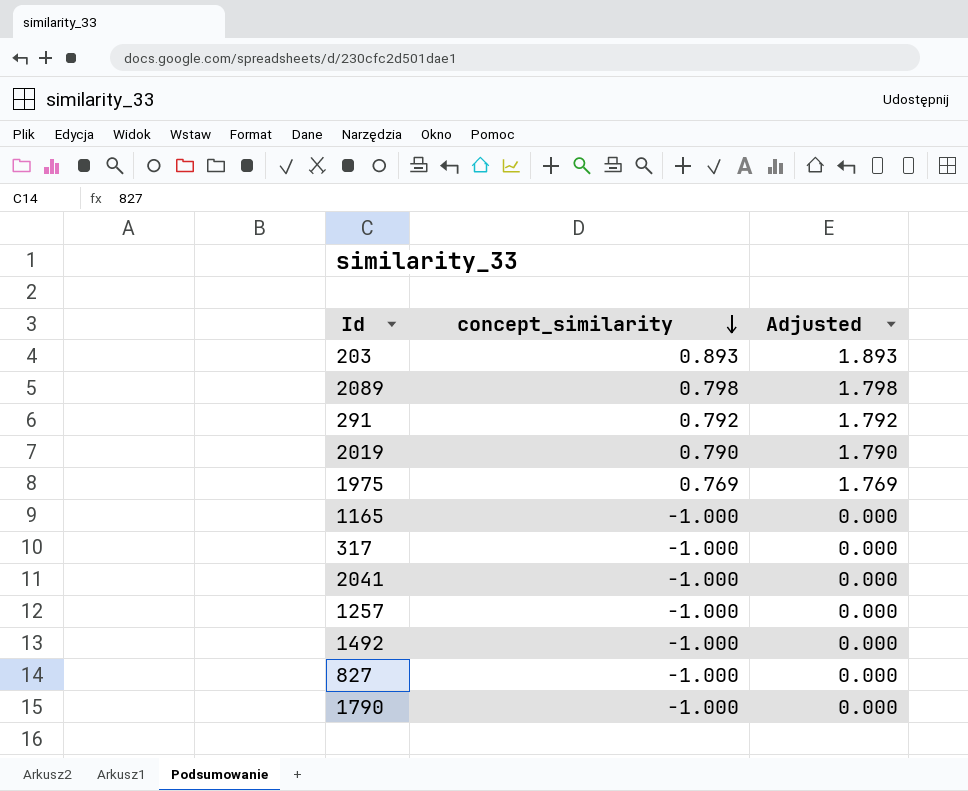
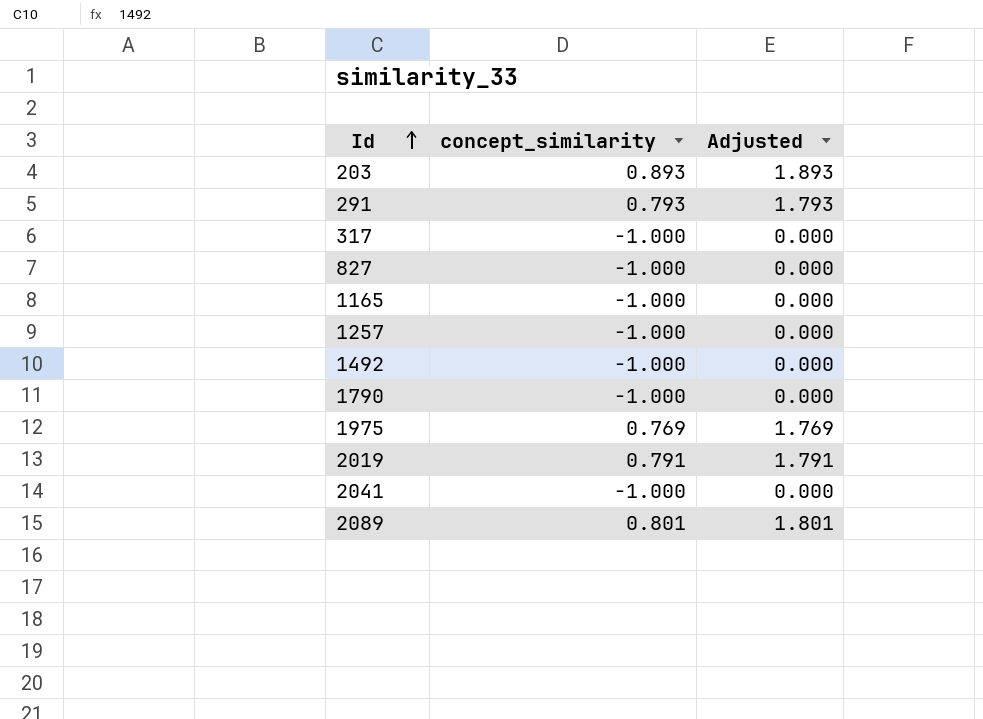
row order: concept_similarity descending -> Id ascending
291 | concept_similarity: 0.792 -> 0.793
291 | Adjusted: 1.792 -> 1.793
2019 | concept_similarity: 0.790 -> 0.791
2019 | Adjusted: 1.790 -> 1.791
2089 | concept_similarity: 0.798 -> 0.801
2089 | Adjusted: 1.798 -> 1.801

